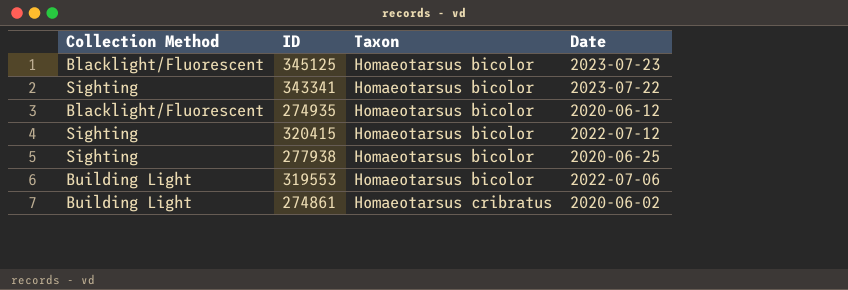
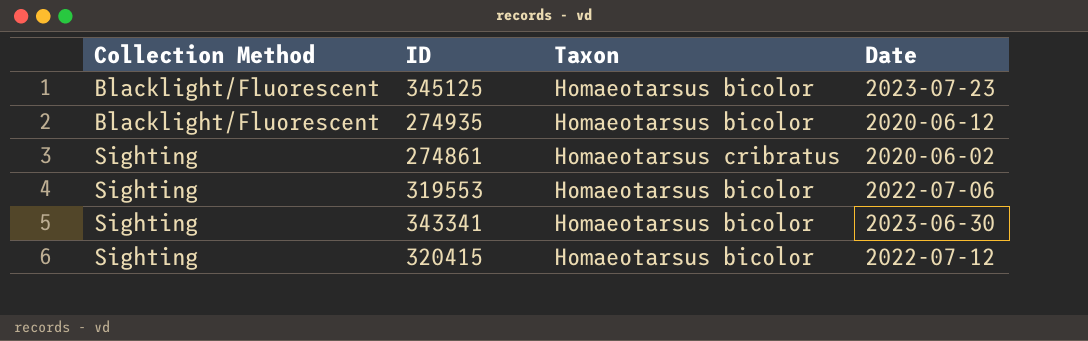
row order: Taxon ascending -> Collection Method ascending
row 277938: Sighting | Homaeotarsus bicolor | 2020-06-25 -> none
274861 | Collection Method: Building Light -> Sighting
319553 | Collection Method: Building Light -> Sighting
343341 | Date: 2023-07-22 -> 2023-06-30

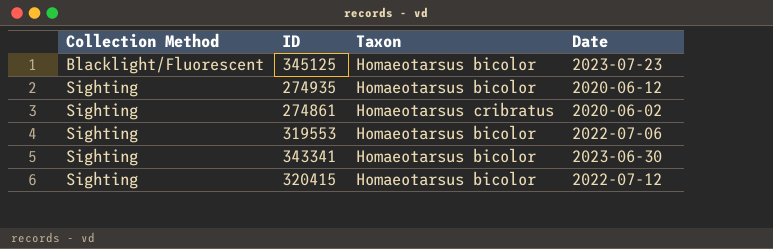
274935 | Collection Method: Blacklight/Fluorescent -> Sighting

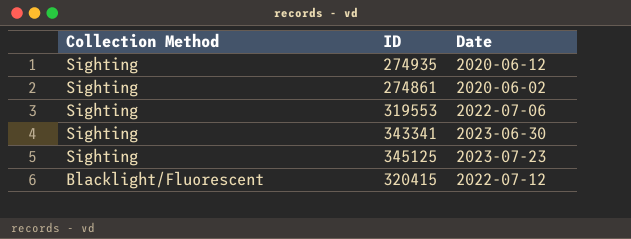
row order: Collection Method ascending -> Collection Method descending
column Taxon | position: 3 -> none
345125 | Collection Method: Blacklight/Fluorescent -> Sighting
320415 | Collection Method: Sighting -> Blacklight/Fluorescent

